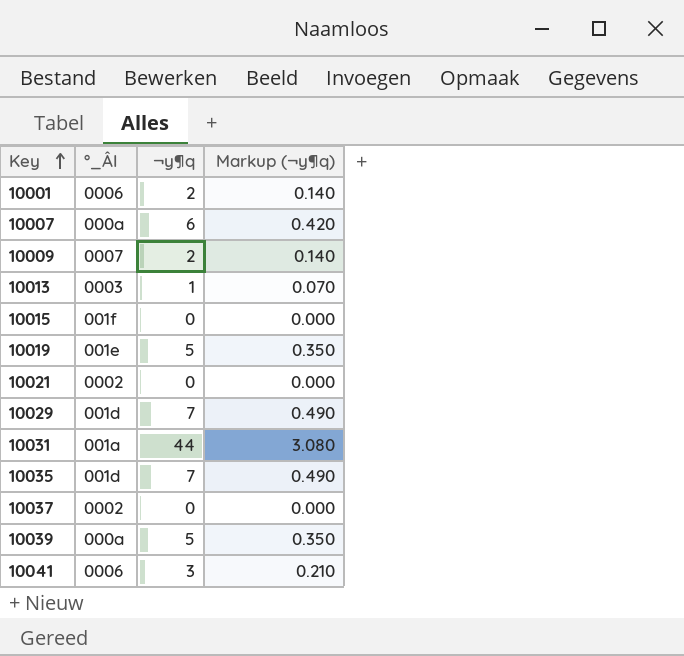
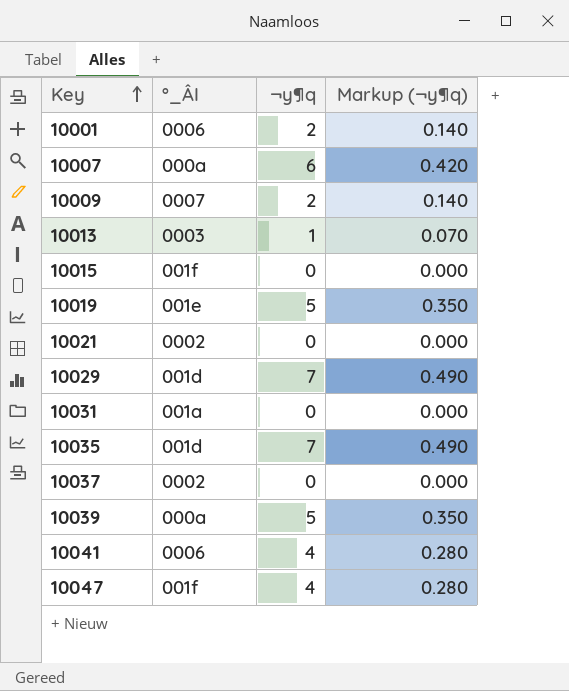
10031 | ¬y¶q: 44 -> 0
10031 | Markup (¬y¶q): 3.080 -> 0.000
10041 | ¬y¶q: 3 -> 4
10041 | Markup (¬y¶q): 0.210 -> 0.280
row 10047: none -> 001f | 4 | 0.280

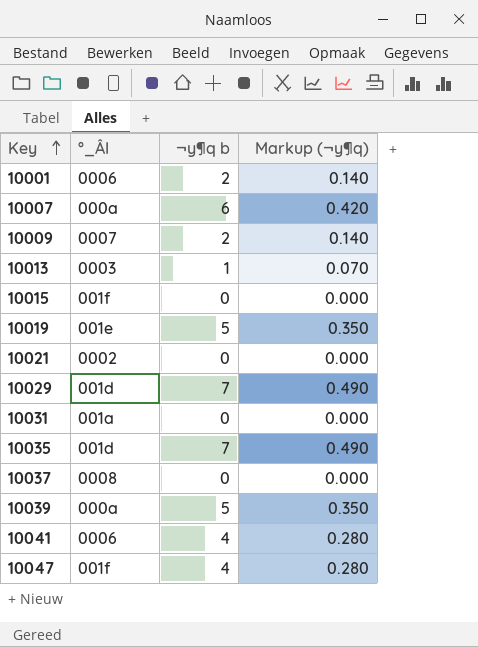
column name: ¬y¶q -> ¬y¶q b
10037 | °_ÂI: 0002 -> 0008

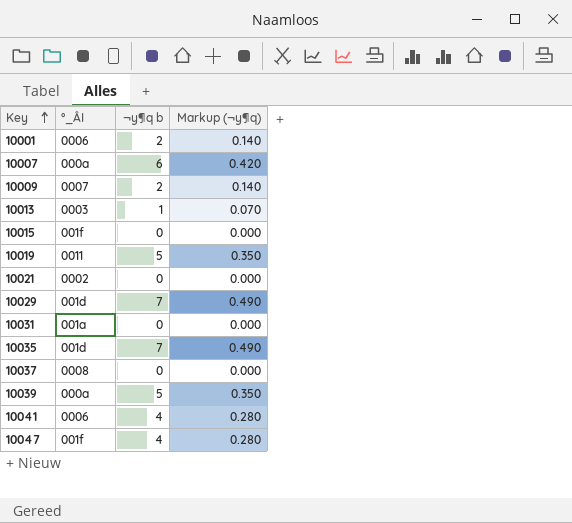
10019 | °_ÂI: 001e -> 0011

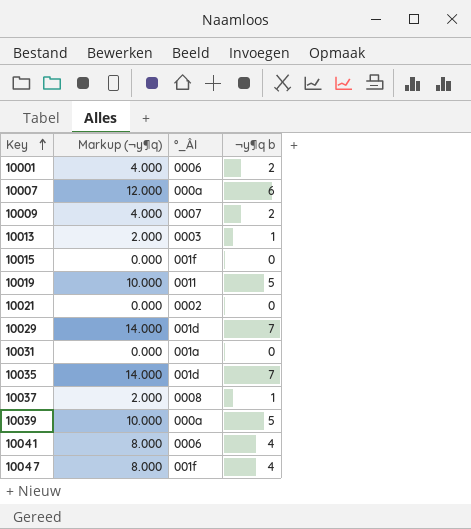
column Markup (¬y¶q) | formula: [¬y¶q b] * 0.07 -> [¬y¶q b] * 2
column Markup (¬y¶q) | position: 4 -> 2
10037 | ¬y¶q b: 0 -> 1

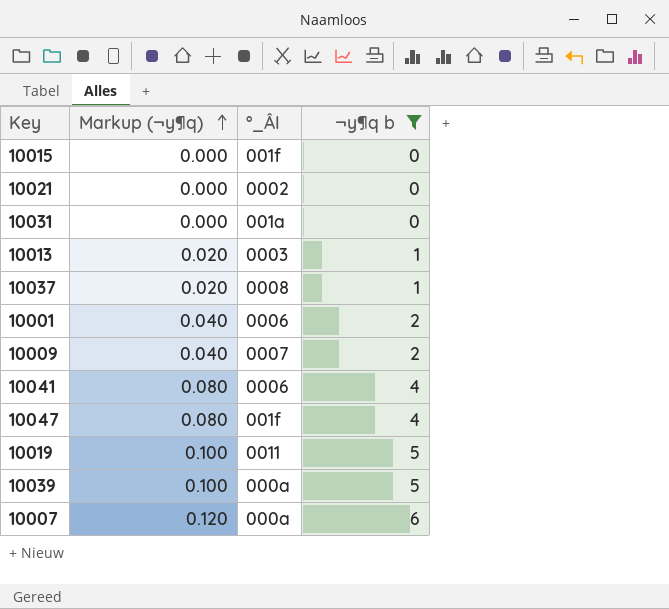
filter: none -> ¬y¶q b != 7
row order: Key ascending -> Markup (¬y¶q) ascending
column Markup (¬y¶q) | formula: [¬y¶q b] * 2 -> [¬y¶q b] * 0.02

